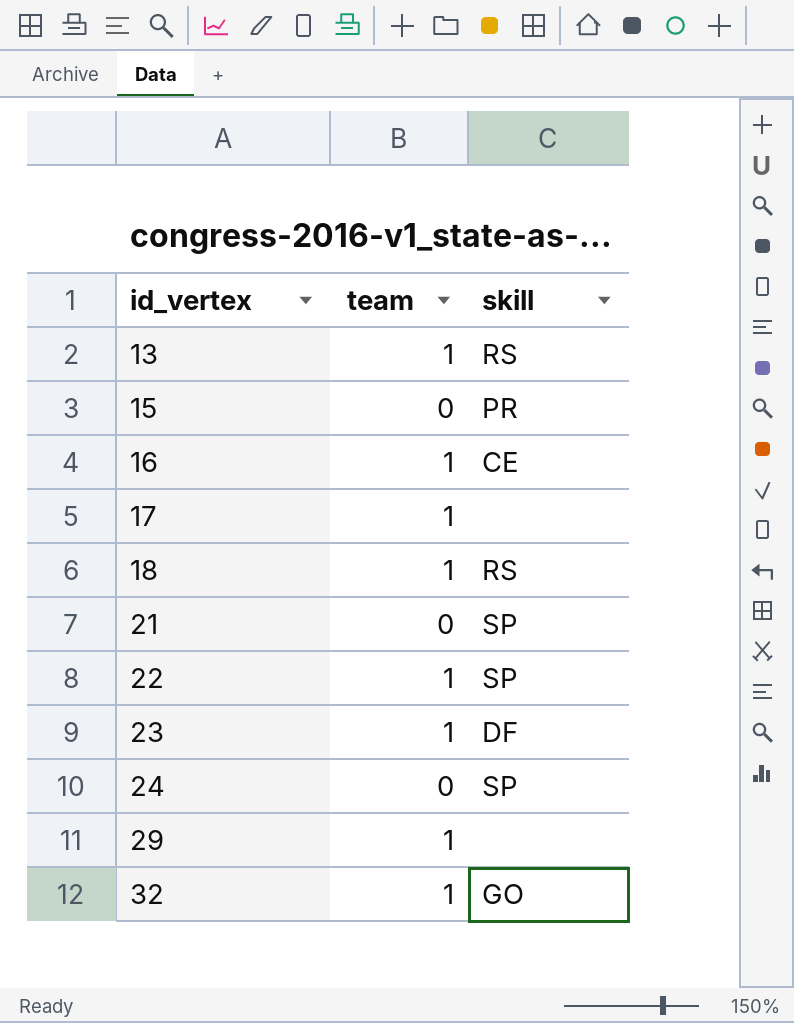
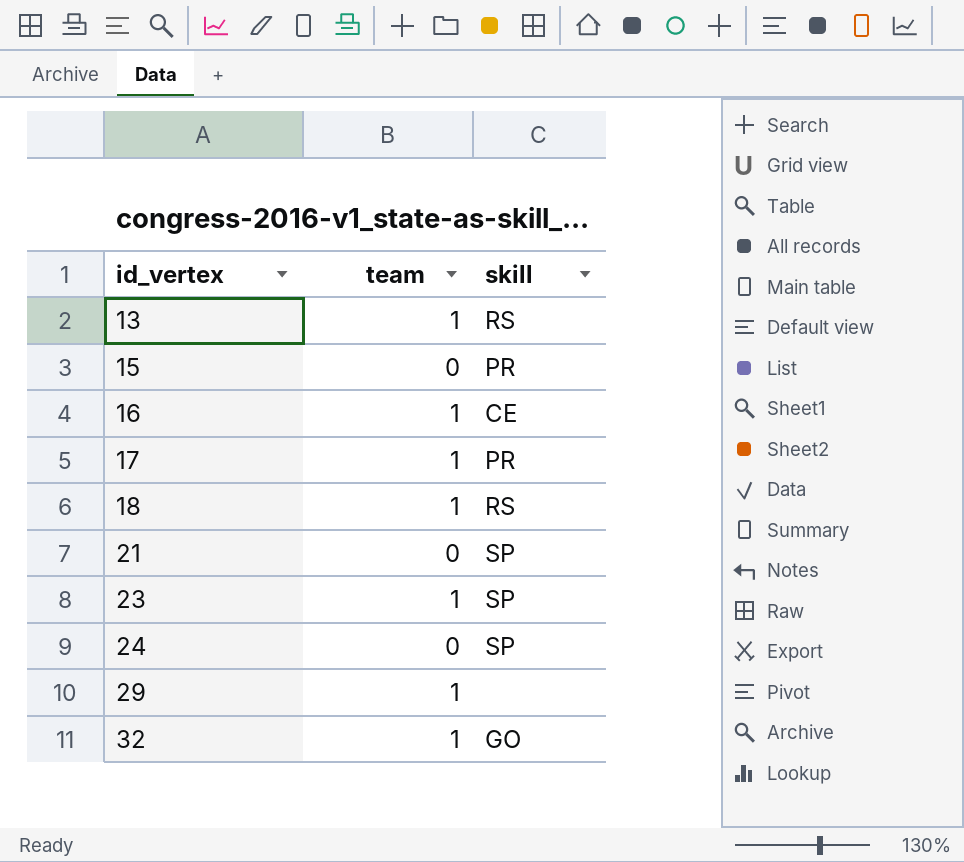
row 22: 1 | SP -> none
17 | skill: none -> PR
23 | skill: DF -> SP

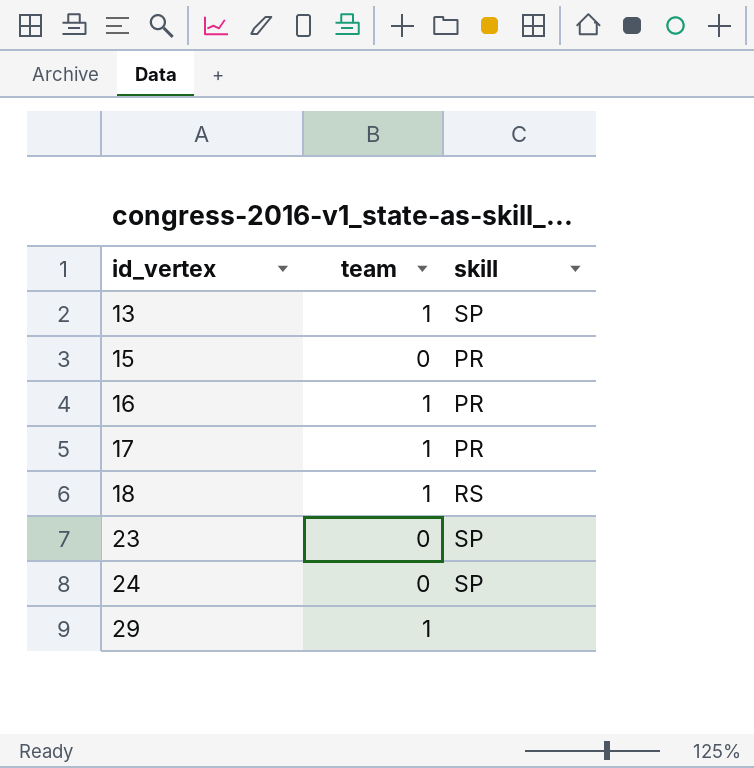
row 21: 0 | SP -> none
row 32: 1 | GO -> none
13 | skill: RS -> SP
16 | skill: CE -> PR
23 | team: 1 -> 0

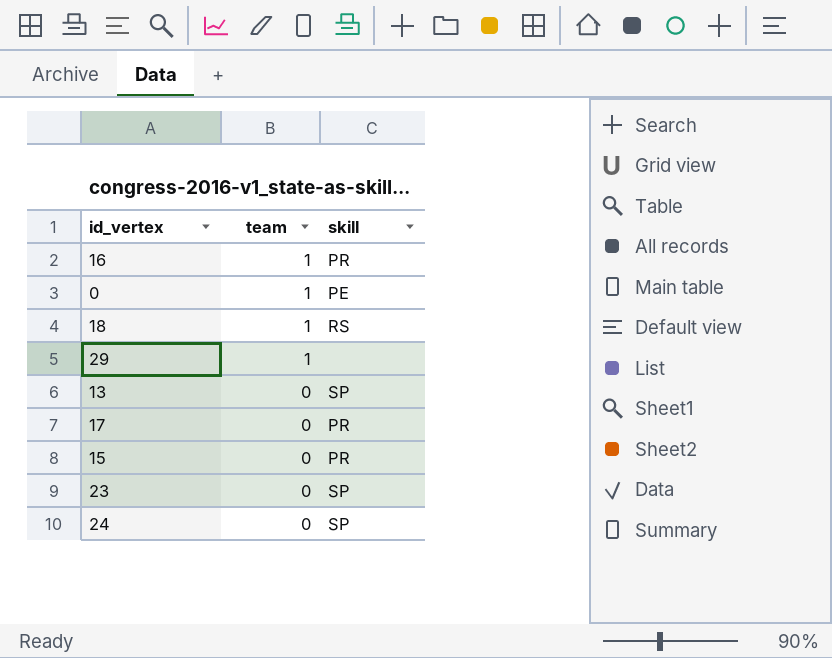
row order: id_vertex ascending -> team descending
row 0: none -> 1 | PE
13 | team: 1 -> 0
17 | team: 1 -> 0

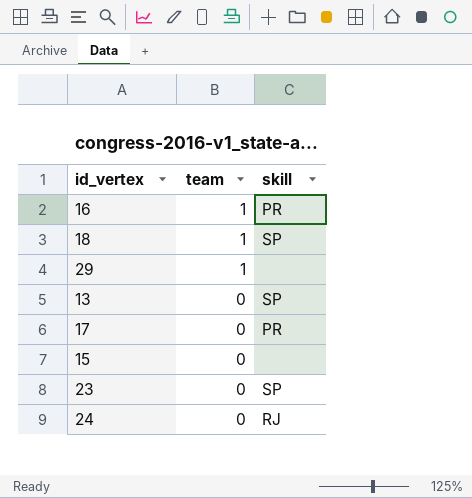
row 0: 1 | PE -> none
18 | skill: RS -> SP
15 | skill: PR -> none
24 | skill: SP -> RJ

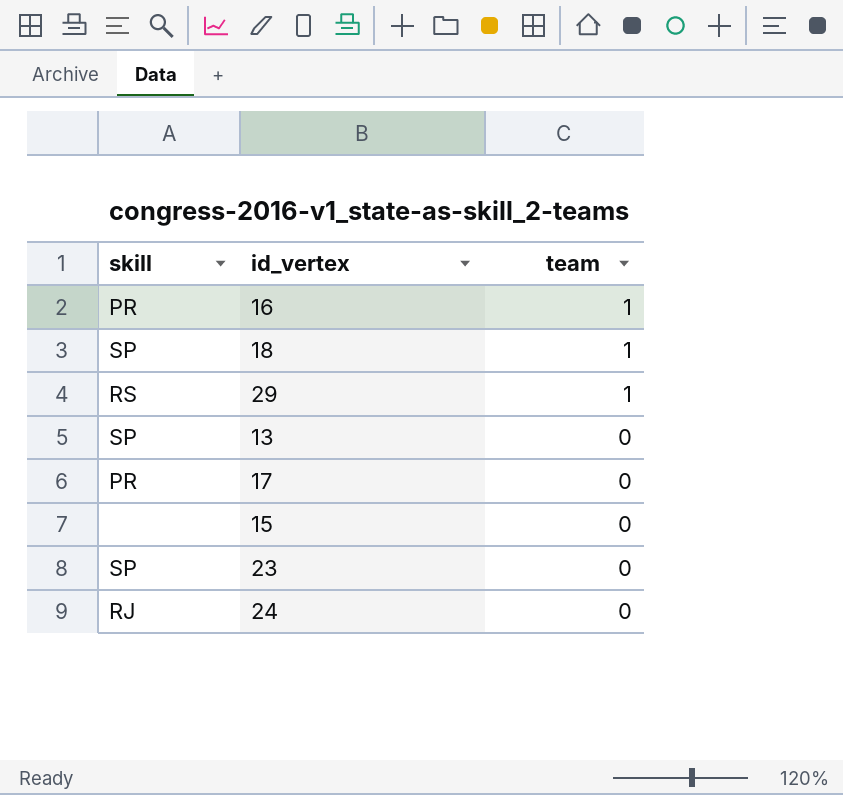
column skill | position: 3 -> 1
29 | skill: none -> RS

